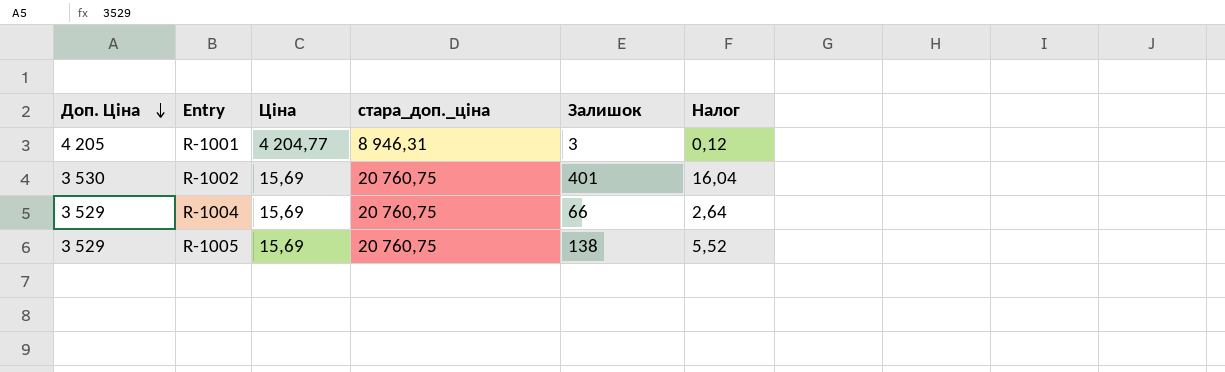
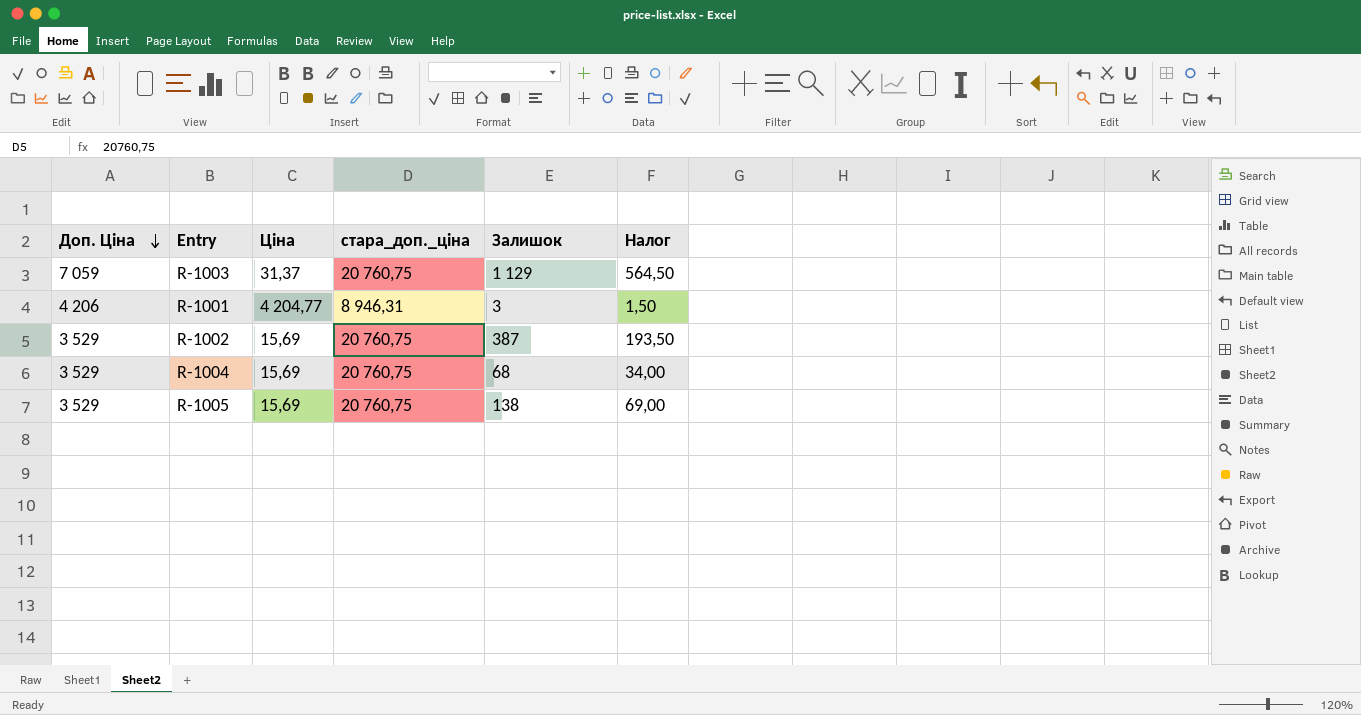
column Налог | formula: [Залишок] * 0,04 -> [Залишок] * 0,5
row R-1003: none -> 7 059 | 31,37 | 20 760,75 | 1 129 | 564,50
R-1001 | Доп. Ціна: 4 205 -> 4 206
R-1002 | Доп. Ціна: 3 530 -> 3 529
R-1002 | Залишок: 401 -> 387
R-1004 | Залишок: 66 -> 68

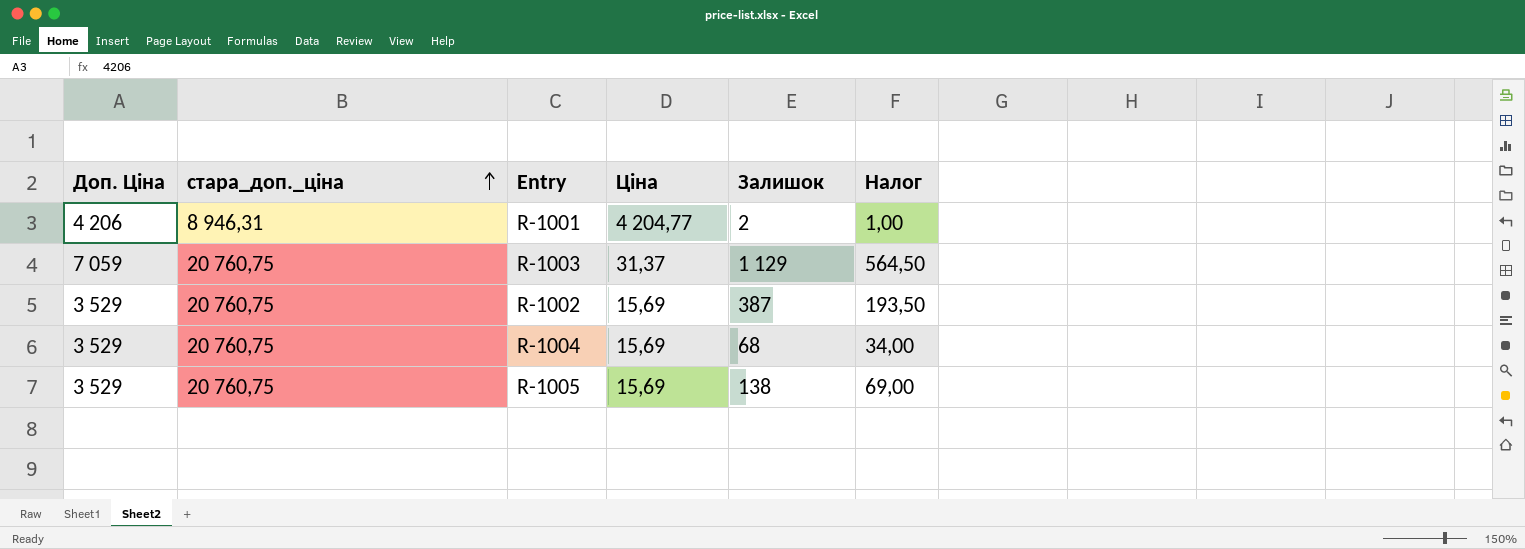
row order: Доп. Ціна descending -> стара_доп._ціна ascending
column стара_доп._ціна | position: 4 -> 2
R-1001 | Залишок: 3 -> 2
R-1001 | Налог: 1,50 -> 1,00

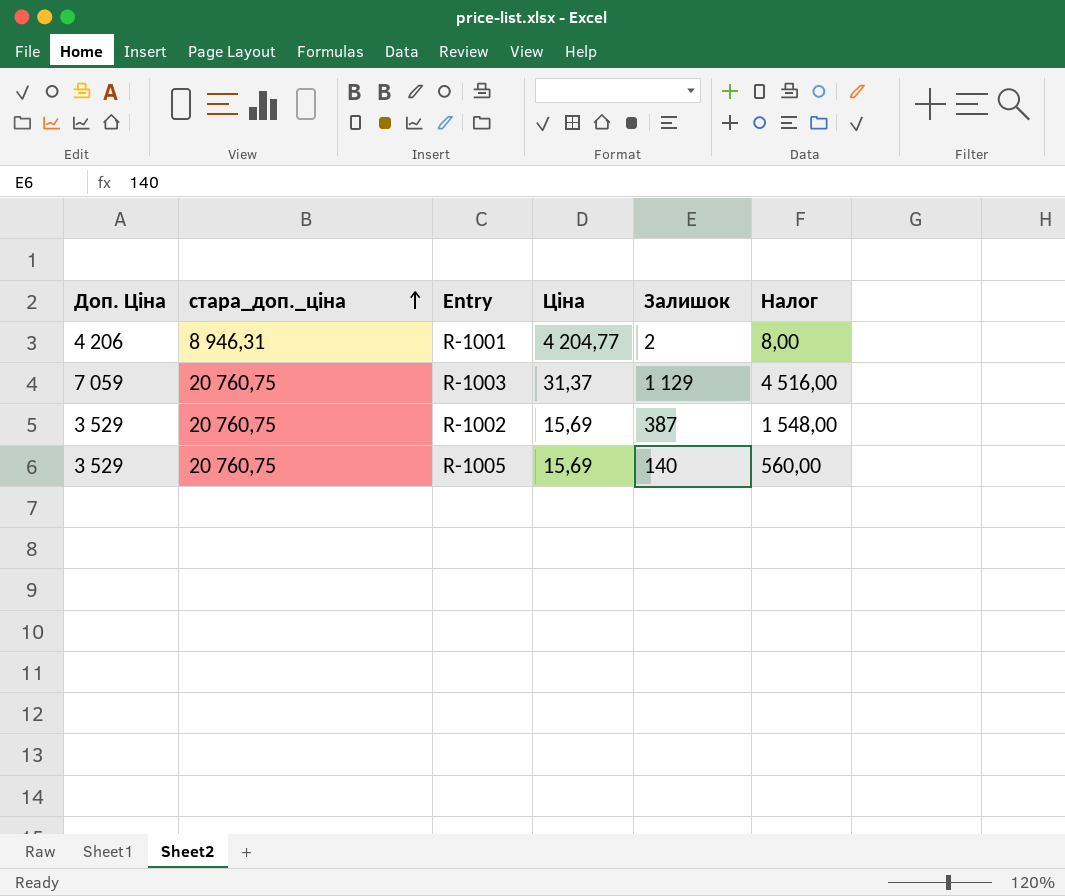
column Налог | formula: [Залишок] * 0,5 -> [Залишок] * 4
row R-1004: 3 529 | 20 760,75 | 15,69 | 68 | 34,00 -> none
R-1005 | Залишок: 138 -> 140

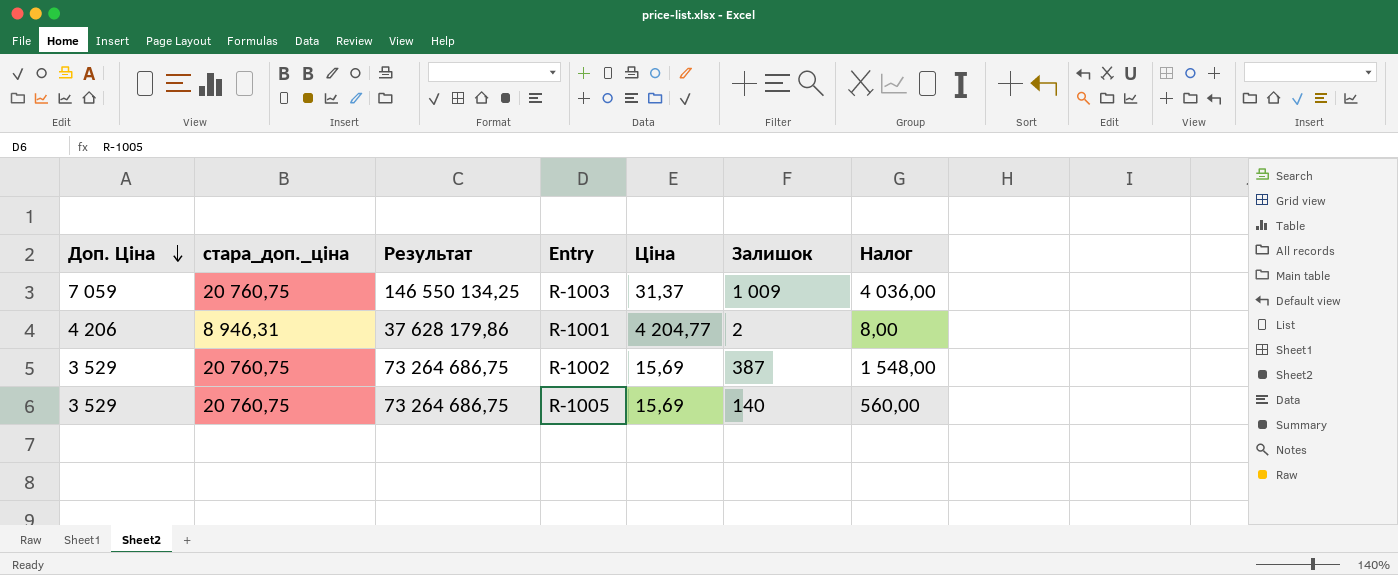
row order: стара_доп._ціна ascending -> Доп. Ціна descending
column Результат | formula: none -> [Доп. Ціна] * [стара_доп._ціна]
R-1003 | Залишок: 1 129 -> 1 009
R-1003 | Налог: 4 516,00 -> 4 036,00

